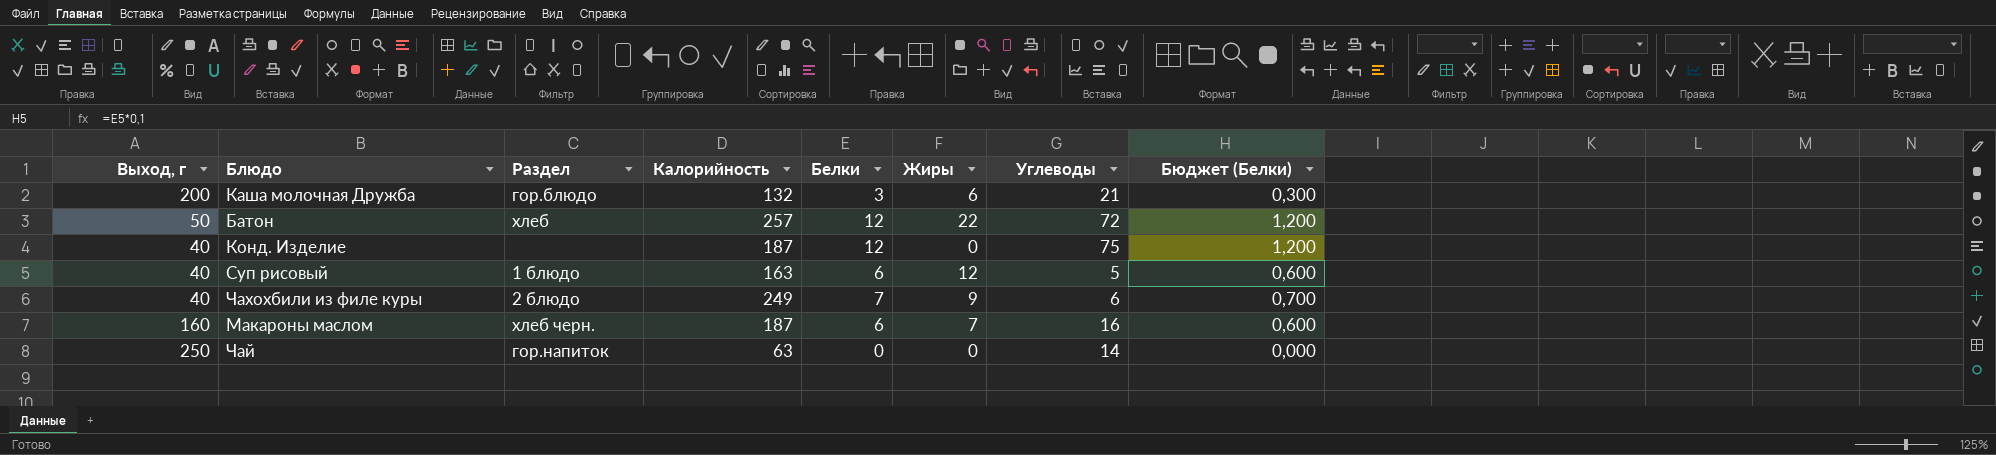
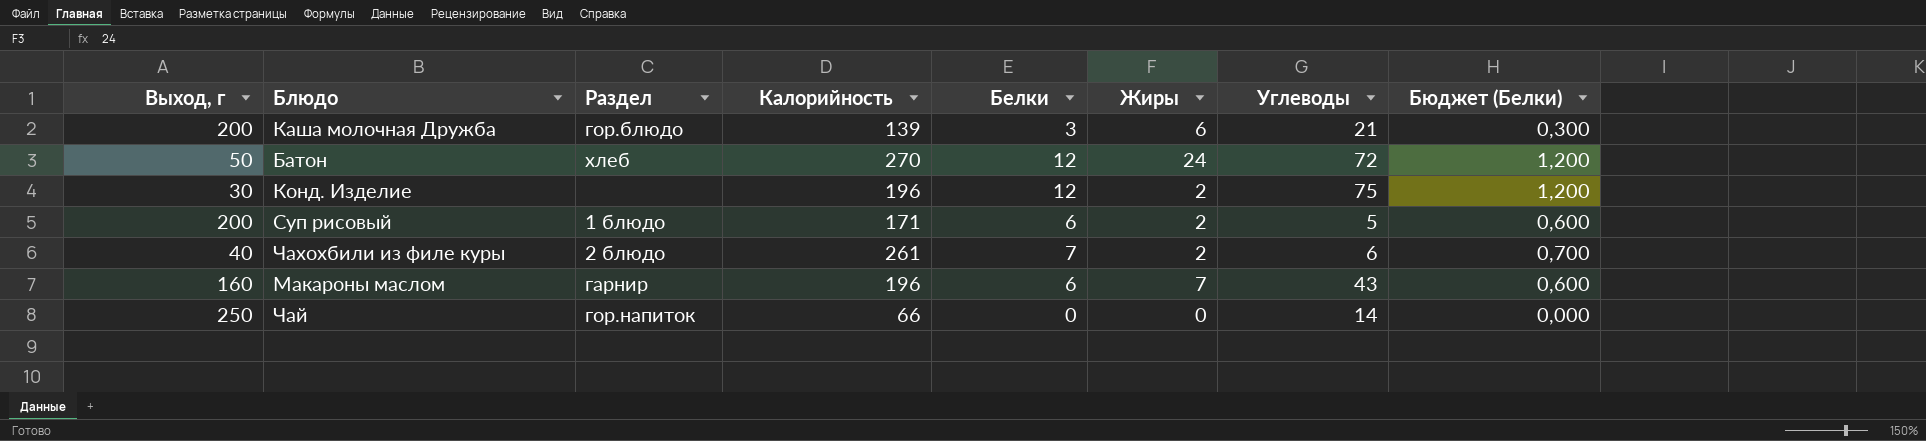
Каша молочная Дружба | Калорийность: 132 -> 139
Батон | Калорийность: 257 -> 270
Батон | Жиры: 22 -> 24
Конд. Изделие | Выход, г: 40 -> 30
Конд. Изделие | Калорийность: 187 -> 196
Конд. Изделие | Жиры: 0 -> 2
Суп рисовый | Выход, г: 40 -> 200
Суп рисовый | Калорийность: 163 -> 171
Суп рисовый | Жиры: 12 -> 2
Чахохбили из филе куры | Калорийность: 249 -> 261
Чахохбили из филе куры | Жиры: 9 -> 2
Макароны маслом | Раздел: хлеб черн. -> гарнир
Макароны маслом | Калорийность: 187 -> 196
Макароны маслом | Углеводы: 16 -> 43
Чай | Калорийность: 63 -> 66

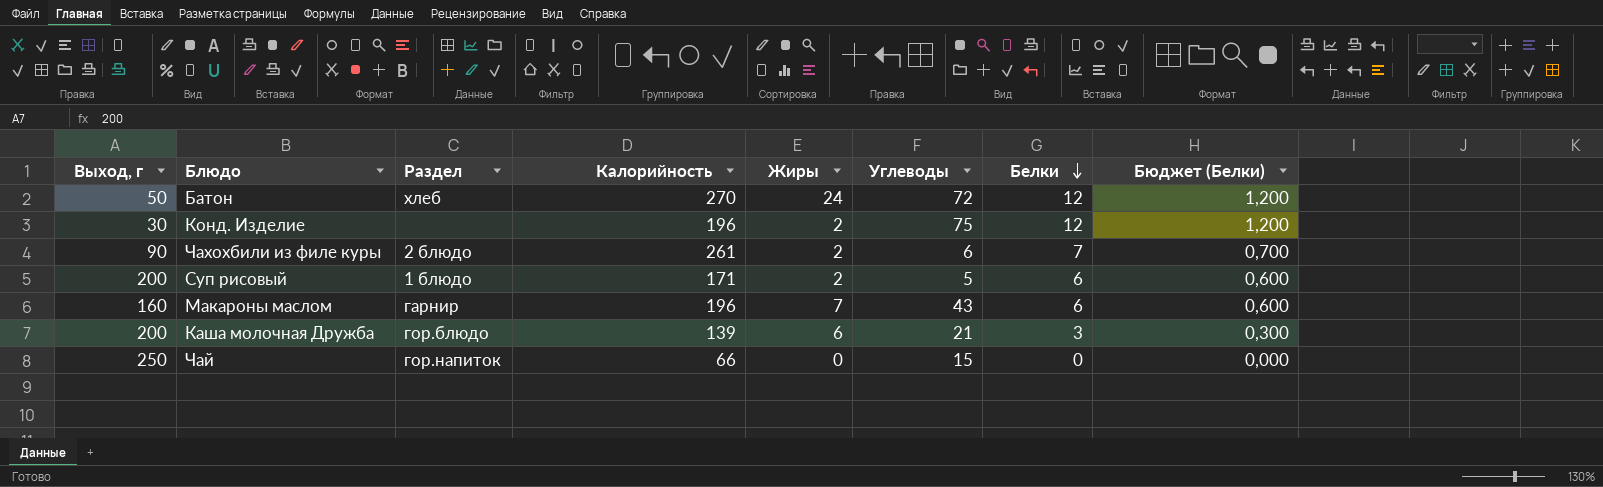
row order: none -> Белки descending
column Белки | position: 5 -> 7
Чахохбили из филе куры | Выход, г: 40 -> 90
Чай | Углеводы: 14 -> 15

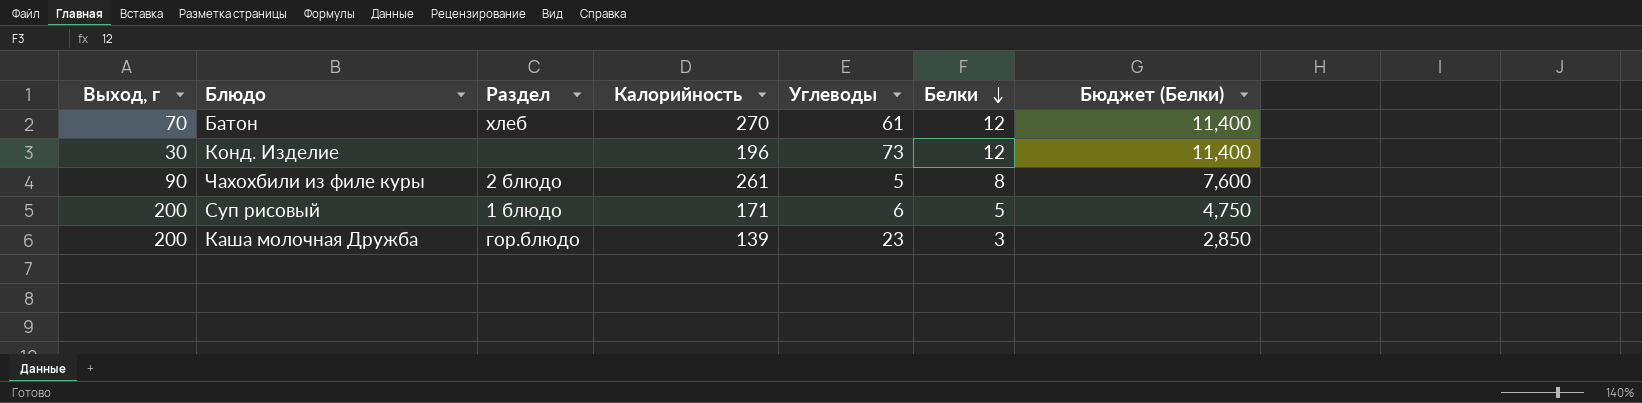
column Жиры | position: 5 -> none
column Бюджет (Белки) | formula: [Белки] * 0,1 -> [Белки] * 0,95
row Макароны маслом: 160 | гарнир | 196 | 7 | 43 | 6 | 0,600 -> none
row Чай: 250 | гор.напиток | 66 | 0 | 15 | 0 | 0,000 -> none
Батон | Выход, г: 50 -> 70
Батон | Углеводы: 72 -> 61
Конд. Изделие | Углеводы: 75 -> 73
Чахохбили из филе куры | Углеводы: 6 -> 5
Чахохбили из филе куры | Белки: 7 -> 8
Суп рисовый | Углеводы: 5 -> 6
Суп рисовый | Белки: 6 -> 5
Каша молочная Дружба | Углеводы: 21 -> 23

